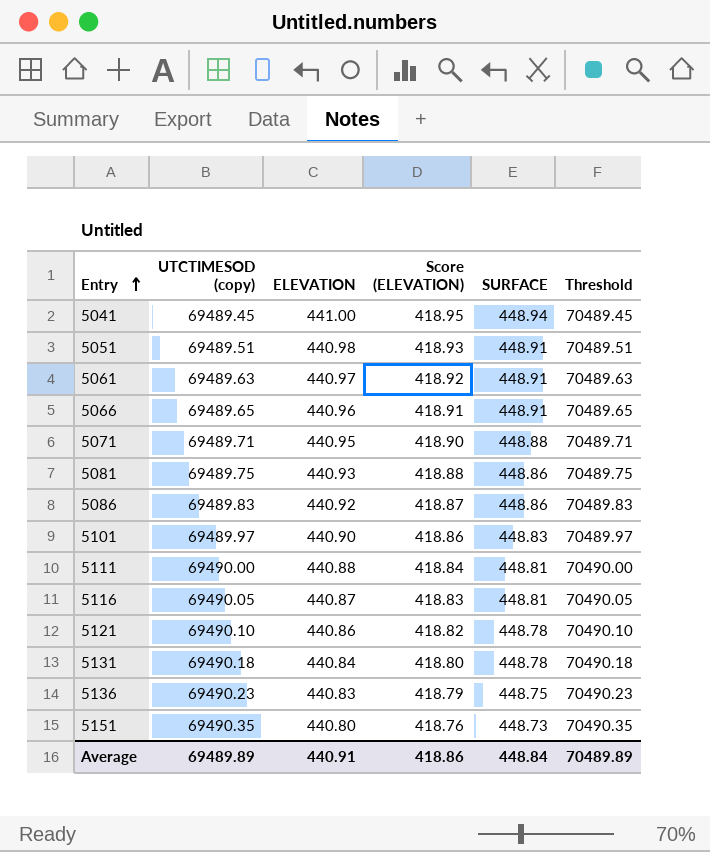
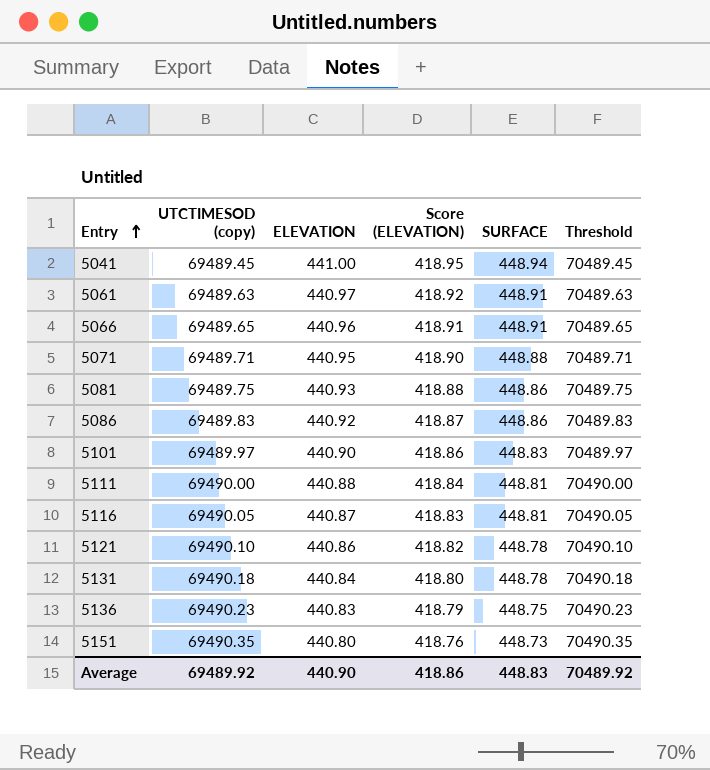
row 5051: 69489.51 | 440.98 | 418.93 | 448.91 | 70489.51 -> none
Average | UTCTIMESOD (copy): 69489.89 -> 69489.92
Average | ELEVATION: 440.91 -> 440.90
Average | SURFACE: 448.84 -> 448.83
Average | Threshold: 70489.89 -> 70489.92

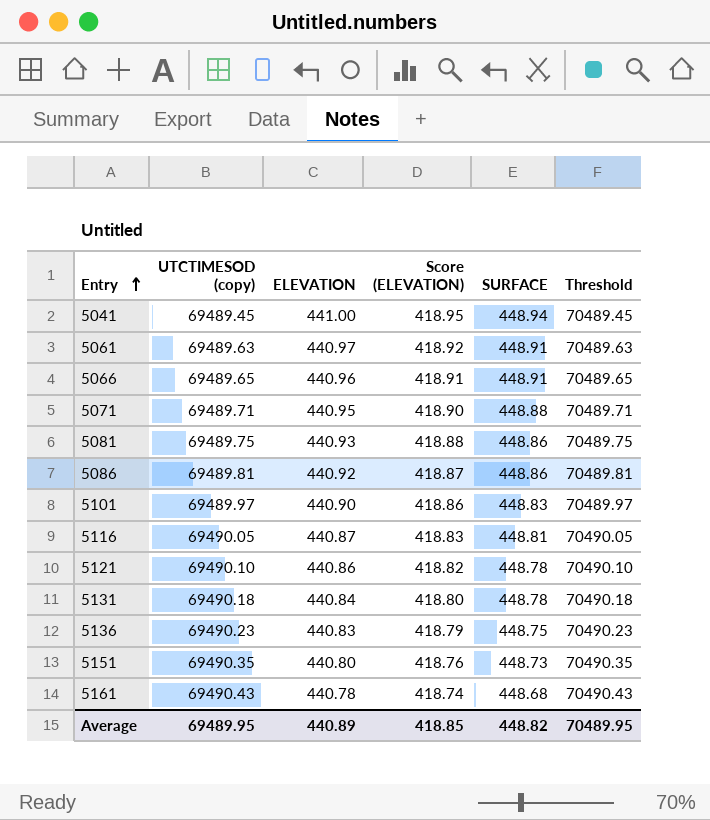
row 5111: 69490.00 | 440.88 | 418.84 | 448.81 | 70490.00 -> none
5086 | UTCTIMESOD (copy): 69489.83 -> 69489.81
5086 | Threshold: 70489.83 -> 70489.81
row 5161: none -> 69490.43 | 440.78 | 418.74 | 448.68 | 70490.43
Average | UTCTIMESOD (copy): 69489.92 -> 69489.95
Average | ELEVATION: 440.90 -> 440.89
Average | Score (ELEVATION): 418.86 -> 418.85
Average | SURFACE: 448.83 -> 448.82
Average | Threshold: 70489.92 -> 70489.95

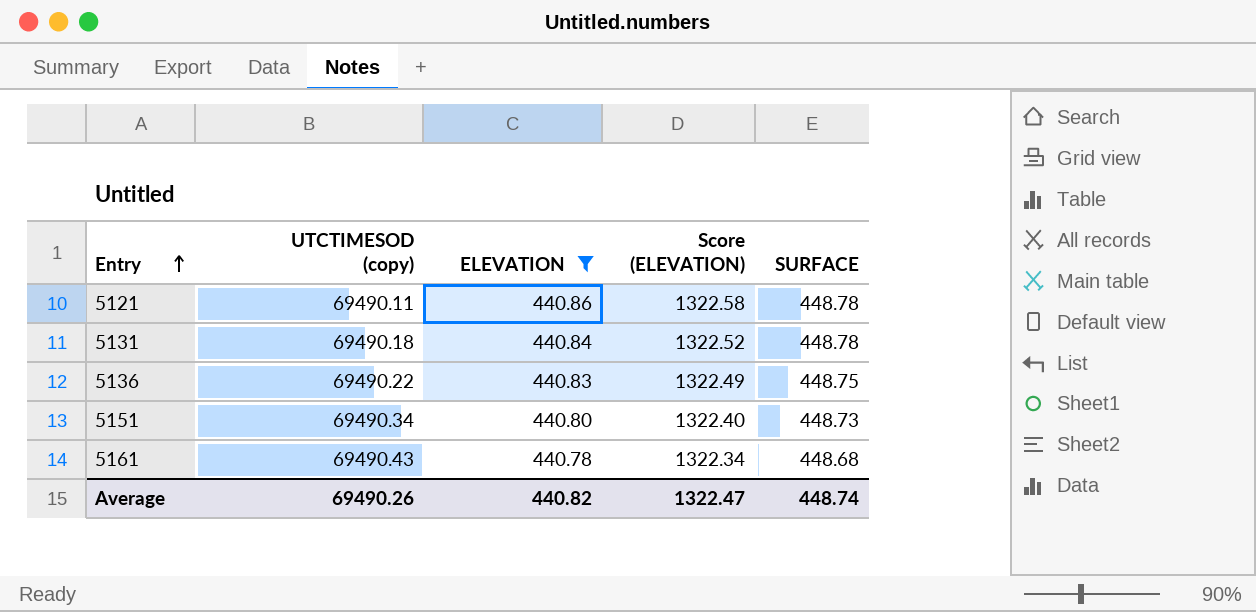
filter: none -> ELEVATION <= 440.86
column Threshold | formula: [UTCTIMESOD (copy)] + 1000 -> none
column Score (ELEVATION) | formula: [ELEVATION] * 0.95 -> [ELEVATION] * 3
5121 | UTCTIMESOD (copy): 69490.10 -> 69490.11
5136 | UTCTIMESOD (copy): 69490.23 -> 69490.22
5151 | UTCTIMESOD (copy): 69490.35 -> 69490.34
Average | UTCTIMESOD (copy): 69489.95 -> 69490.26
Average | ELEVATION: 440.89 -> 440.82
Average | Score (ELEVATION): 418.85 -> 1322.47
Average | SURFACE: 448.82 -> 448.74

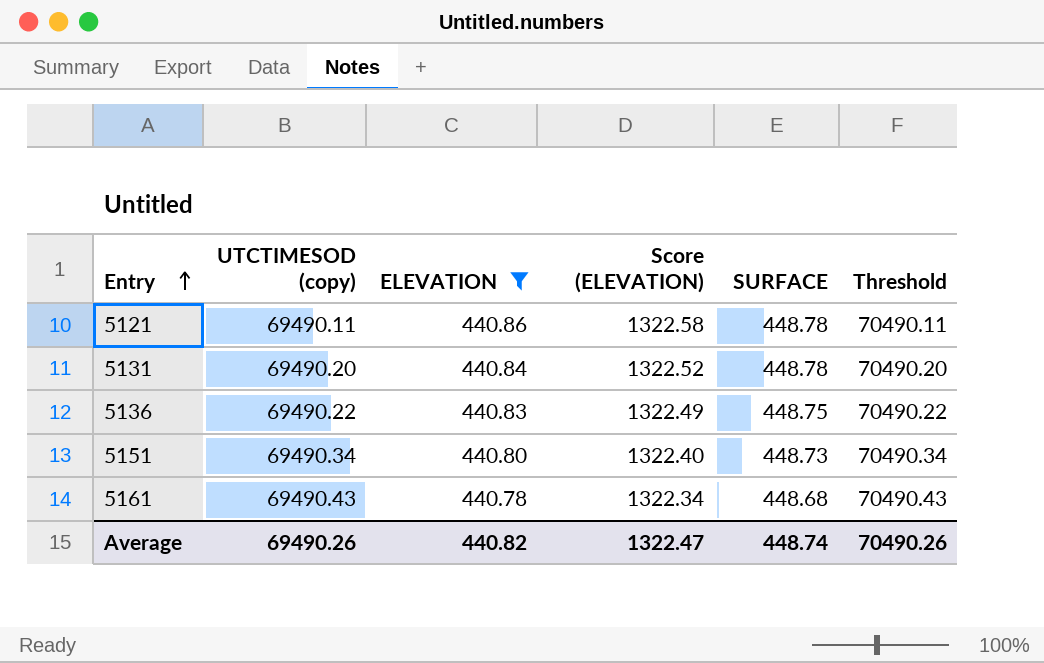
column Threshold | formula: none -> [UTCTIMESOD (copy)] + 1000
5131 | UTCTIMESOD (copy): 69490.18 -> 69490.20

